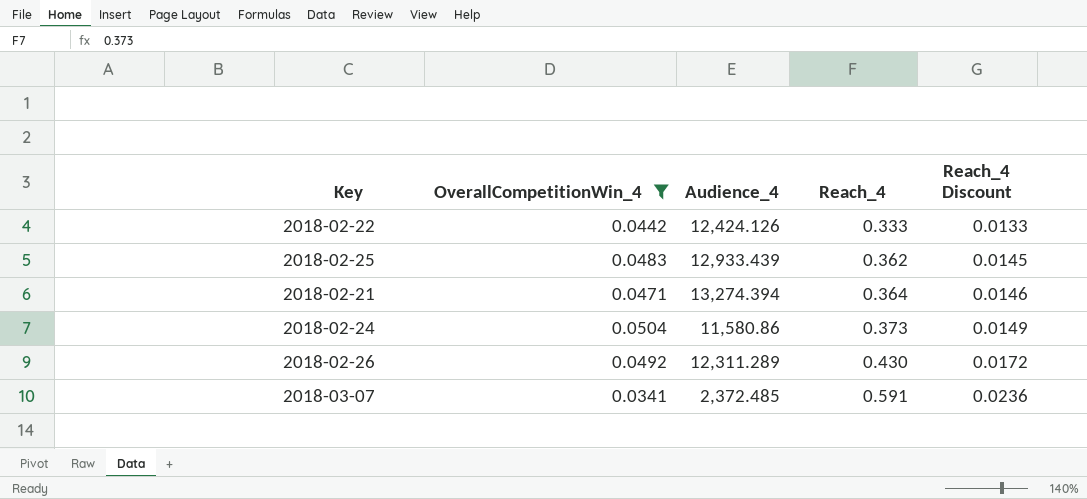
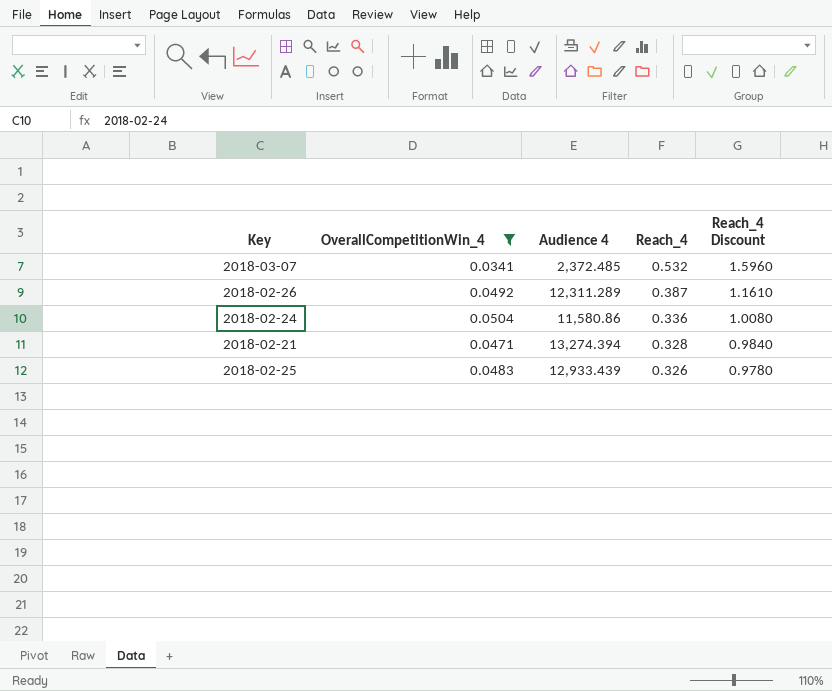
row order: Reach_4 ascending -> Reach_4 descending
column name: Audience_4 -> Audience 4
column Reach_4 Discount | formula: [Reach_4] * 0.04 -> [Reach_4] * 3
row 2018-02-22: 0.0442 | 12,424.126 | 0.333 | 0.0133 -> none
2018-03-07 | Reach_4: 0.591 -> 0.532
2018-02-26 | Reach_4: 0.430 -> 0.387
2018-02-24 | Reach_4: 0.373 -> 0.336
2018-02-21 | Reach_4: 0.364 -> 0.328
2018-02-25 | Reach_4: 0.362 -> 0.326

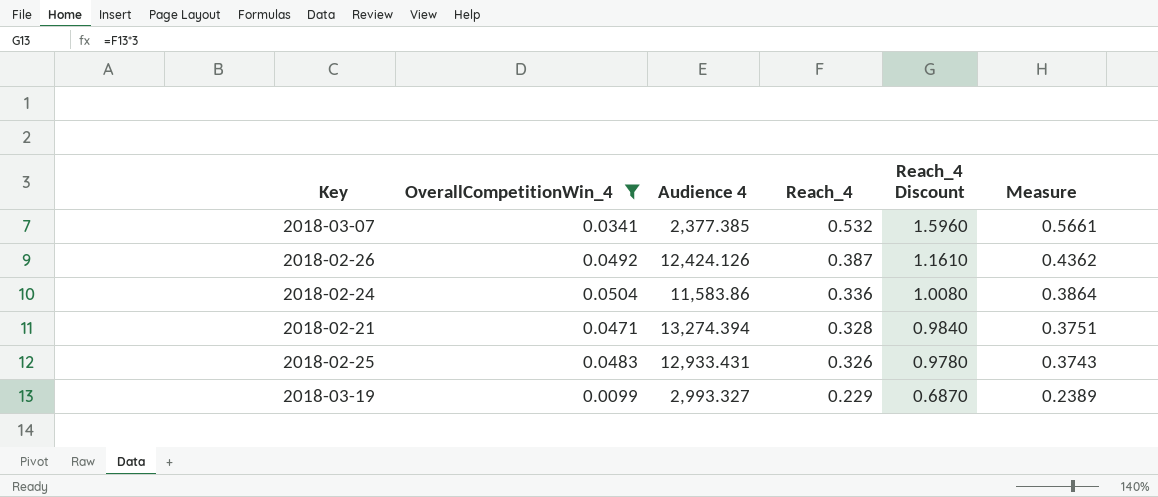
column Measure | formula: none -> [OverallCompetitionWin_4] + [Reach_4]
2018-03-07 | Audience 4: 2,372.485 -> 2,377.385
2018-02-26 | Audience 4: 12,311.289 -> 12,424.126
2018-02-24 | Audience 4: 11,580.86 -> 11,583.86
2018-02-25 | Audience 4: 12,933.439 -> 12,933.431
row 2018-03-19: none -> 0.0099 | 2,993.327 | 0.229 | 0.6870 | 0.2389

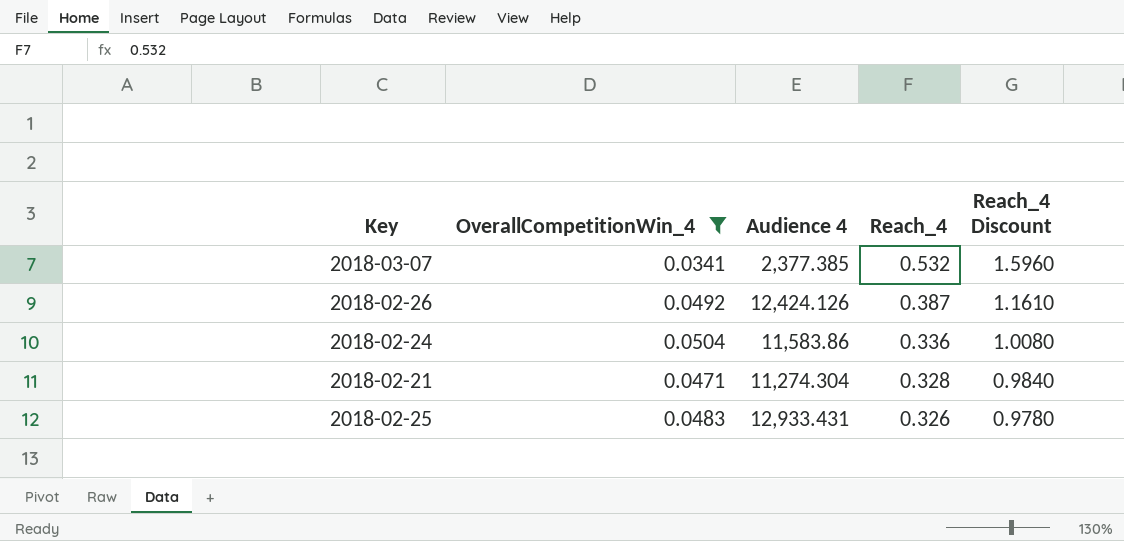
column Measure | formula: [OverallCompetitionWin_4] + [Reach_4] -> none
row 2018-03-19: 0.0099 | 2,993.327 | 0.229 | 0.6870 | 0.2389 -> none
2018-02-21 | Audience 4: 13,274.394 -> 11,274.304

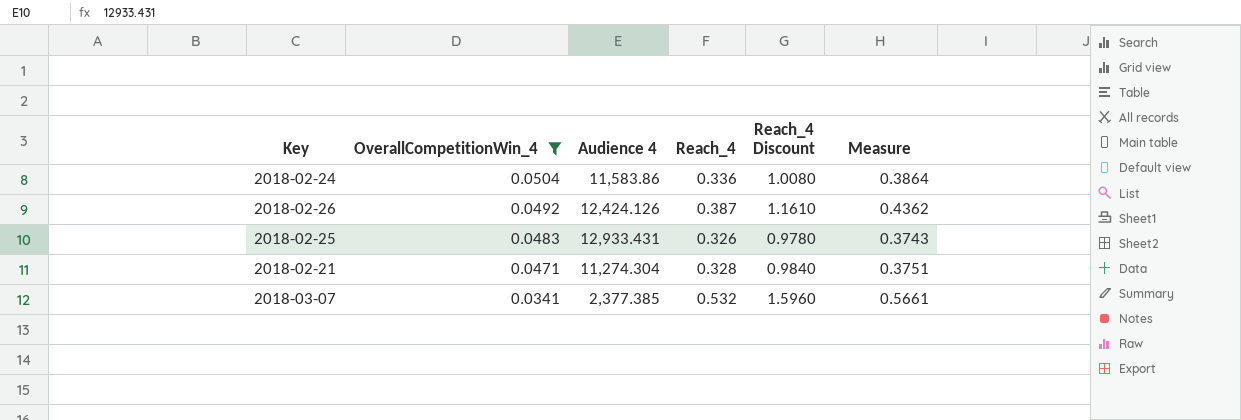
row order: Reach_4 descending -> OverallCompetitionWin_4 descending
column Measure | formula: none -> [OverallCompetitionWin_4] + [Reach_4]

